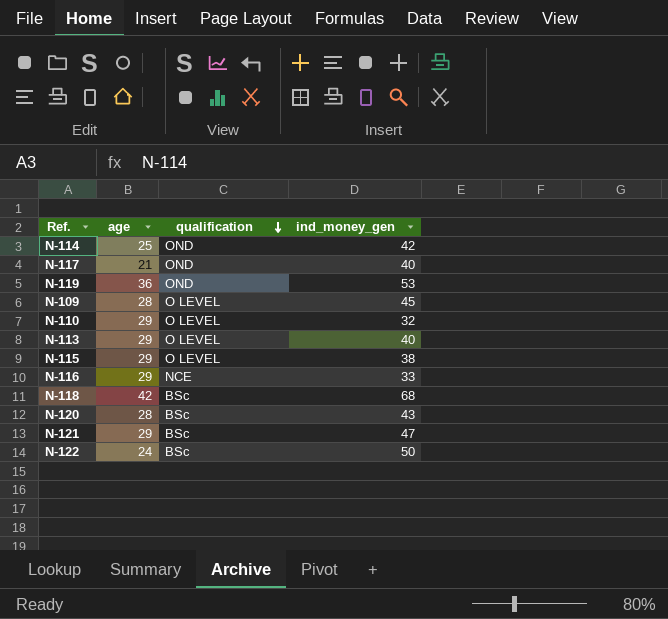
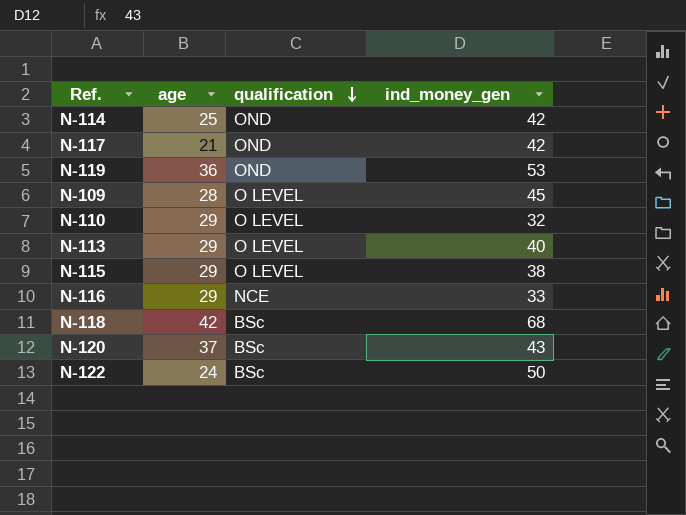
row N-121: 29 | BSc | 47 -> none
N-117 | ind_money_gen: 40 -> 42
N-120 | age: 28 -> 37

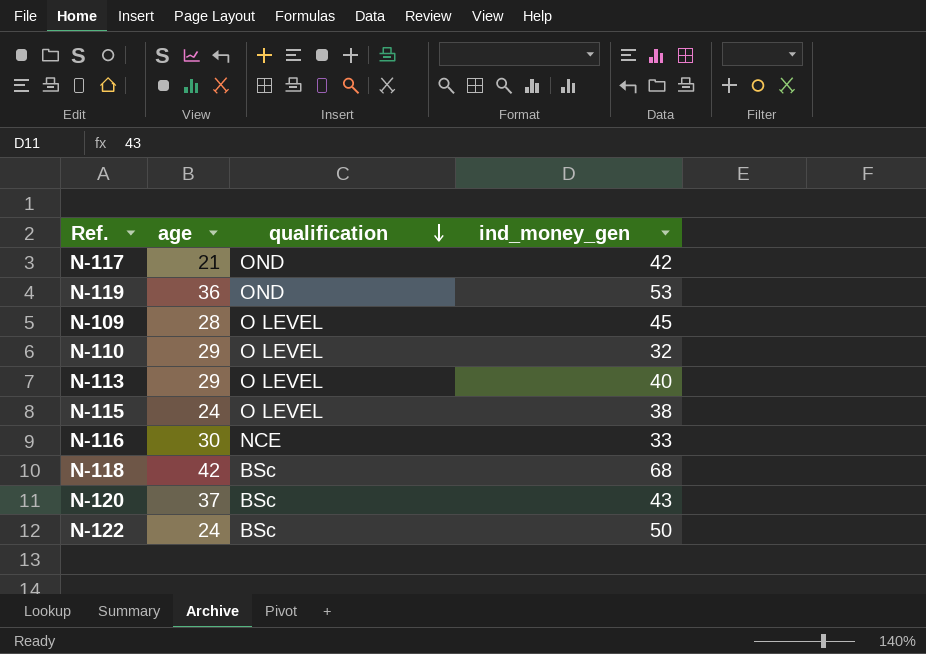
row N-114: 25 | OND | 42 -> none
N-115 | age: 29 -> 24
N-116 | age: 29 -> 30

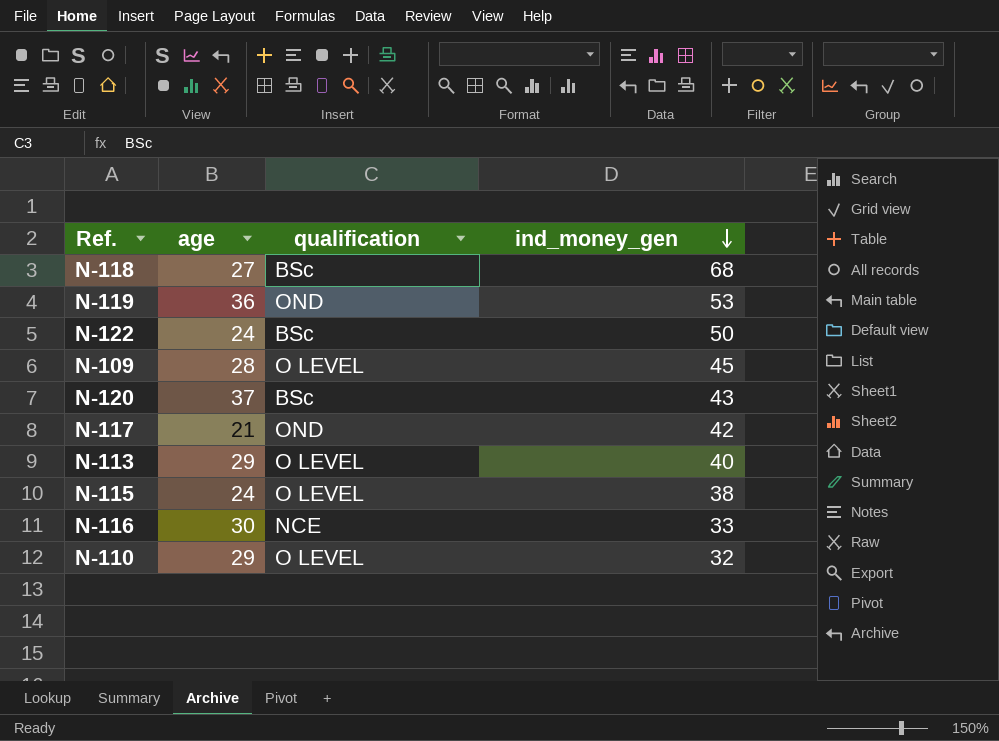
row order: qualification descending -> ind_money_gen descending
N-118 | age: 42 -> 27

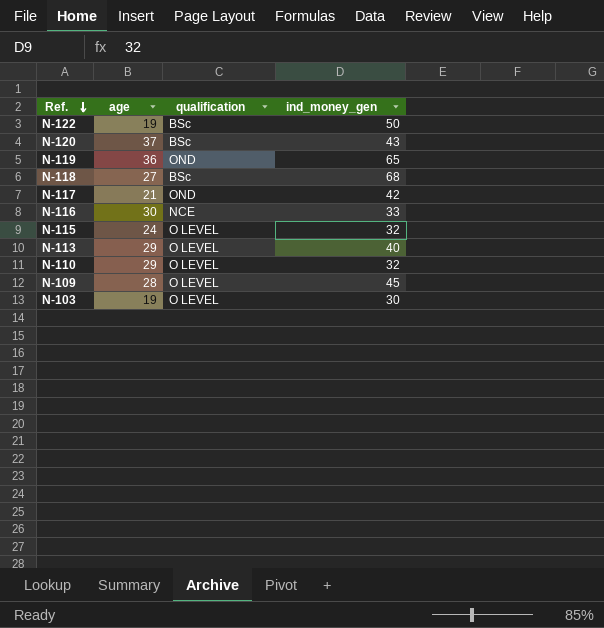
row order: ind_money_gen descending -> Ref. descending
N-122 | age: 24 -> 19
N-119 | ind_money_gen: 53 -> 65
N-115 | ind_money_gen: 38 -> 32
row N-103: none -> 19 | O LEVEL | 30

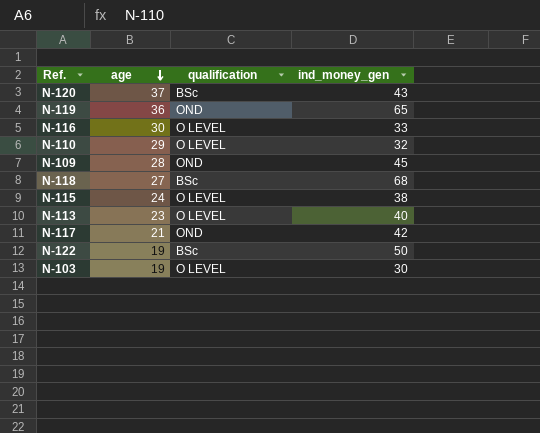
row order: Ref. descending -> age descending
N-116 | qualification: NCE -> O LEVEL
N-109 | qualification: O LEVEL -> OND
N-115 | ind_money_gen: 32 -> 38
N-113 | age: 29 -> 23

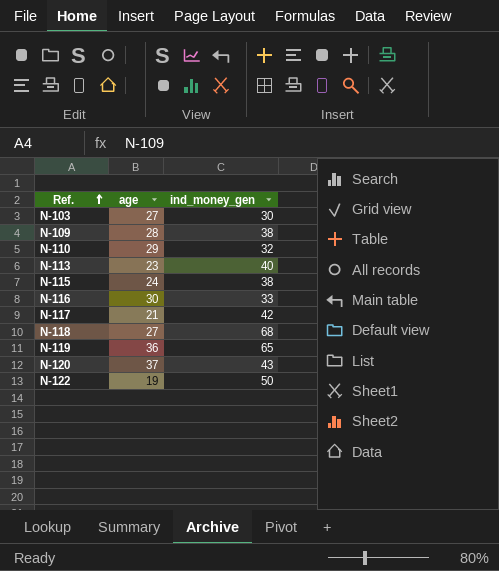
row order: age descending -> Ref. ascending
column qualification | position: 3 -> none
N-103 | age: 19 -> 27
N-109 | ind_money_gen: 45 -> 38

